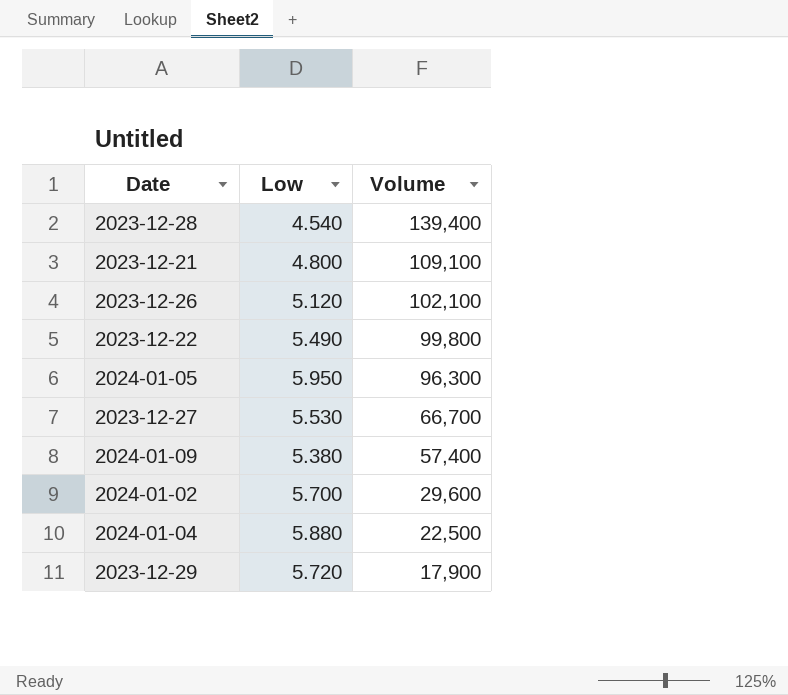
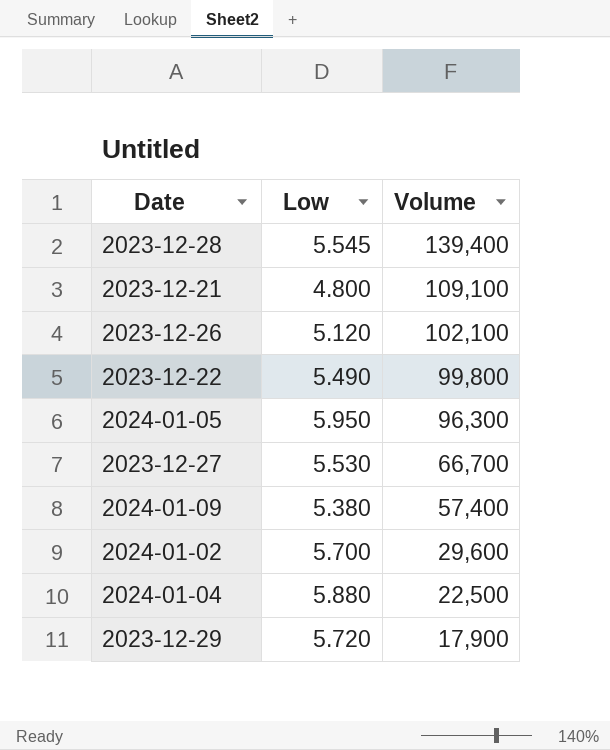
2023-12-28 | Low: 4.540 -> 5.545

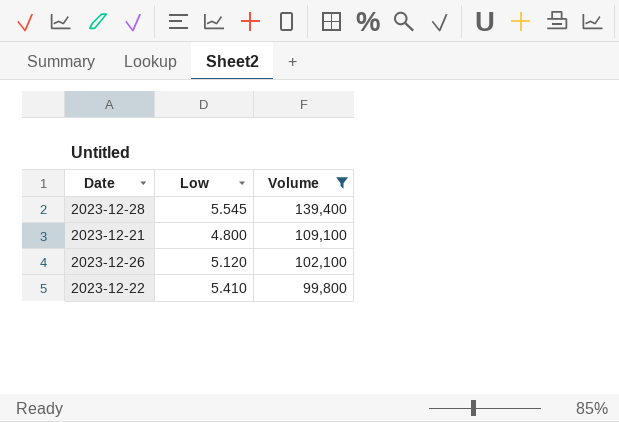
filter: none -> Volume >= 99,800
2023-12-22 | Low: 5.490 -> 5.410

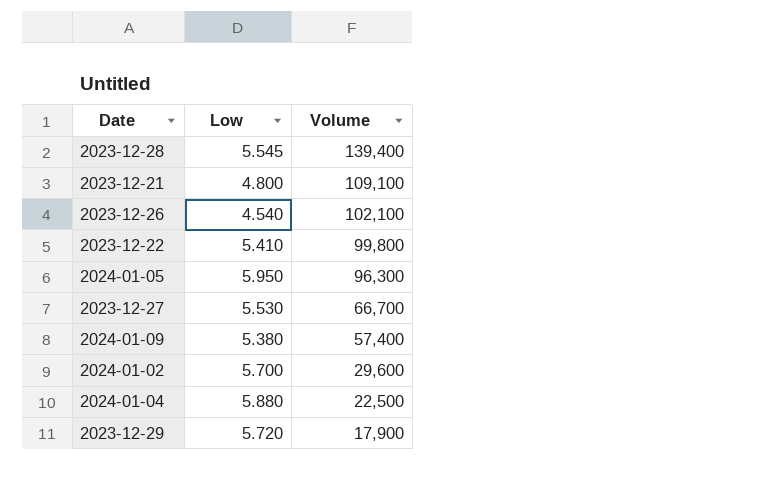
filter: Volume >= 99,800 -> none
2023-12-26 | Low: 5.120 -> 4.540

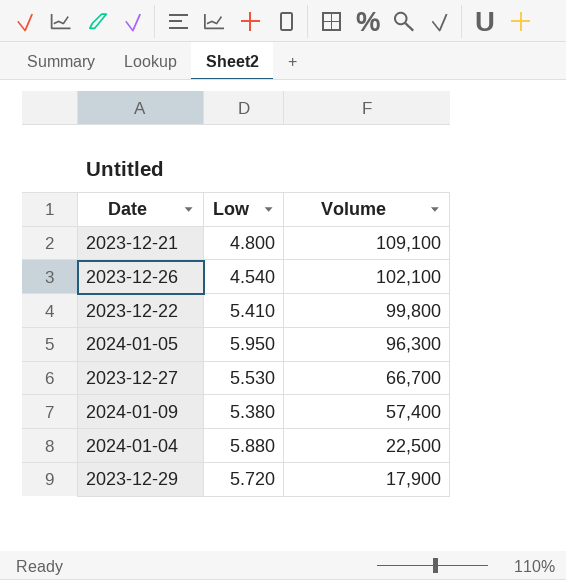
row 2023-12-28: 5.545 | 139,400 -> none
row 2024-01-02: 5.700 | 29,600 -> none

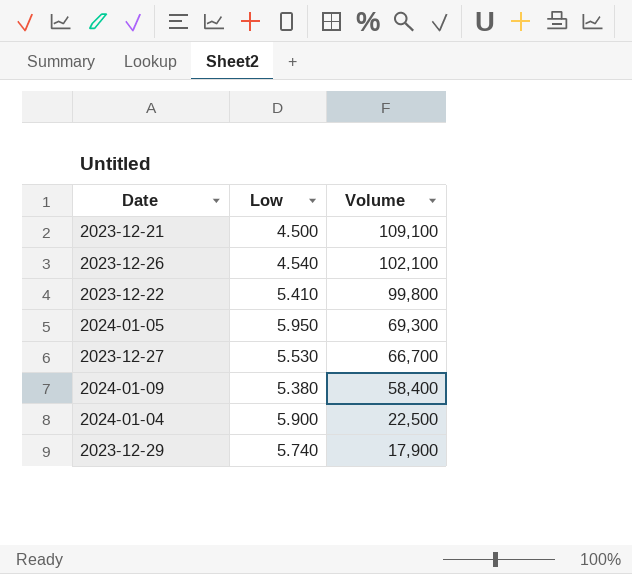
2023-12-21 | Low: 4.800 -> 4.500
2024-01-05 | Volume: 96,300 -> 69,300
2024-01-09 | Volume: 57,400 -> 58,400
2024-01-04 | Low: 5.880 -> 5.900
2023-12-29 | Low: 5.720 -> 5.740

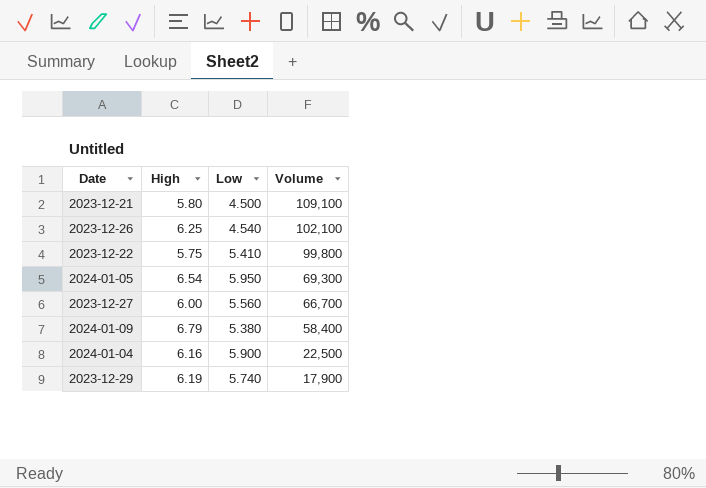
column High | position: none -> 2
2023-12-27 | Low: 5.530 -> 5.560

